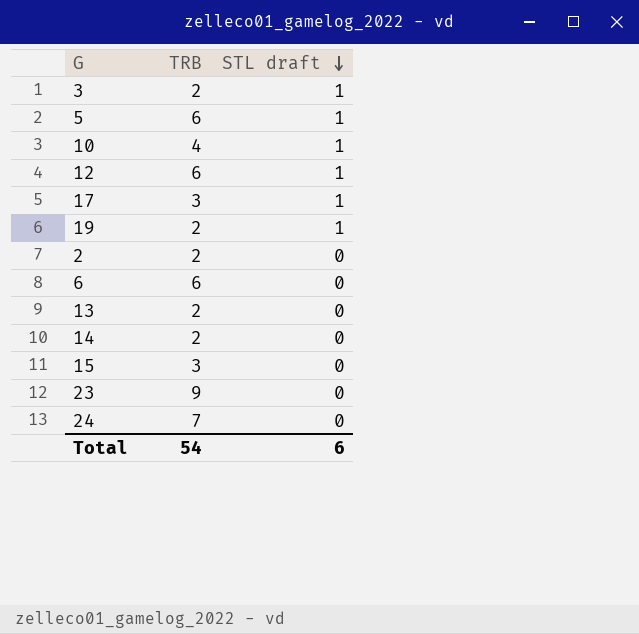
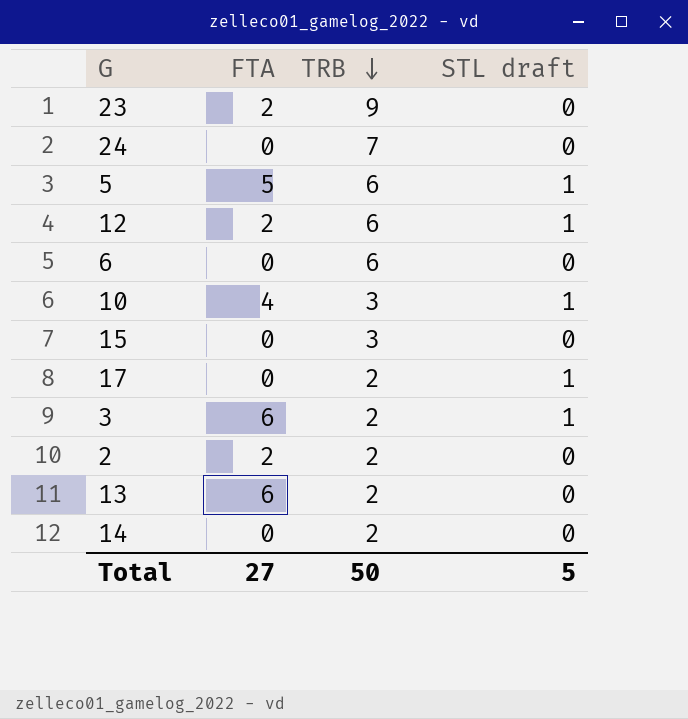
row order: STL draft descending -> TRB descending
column FTA | position: none -> 2
row 19: 2 | 1 -> none
10 | TRB: 4 -> 3
17 | TRB: 3 -> 2
Total | TRB: 54 -> 50
Total | STL draft: 6 -> 5

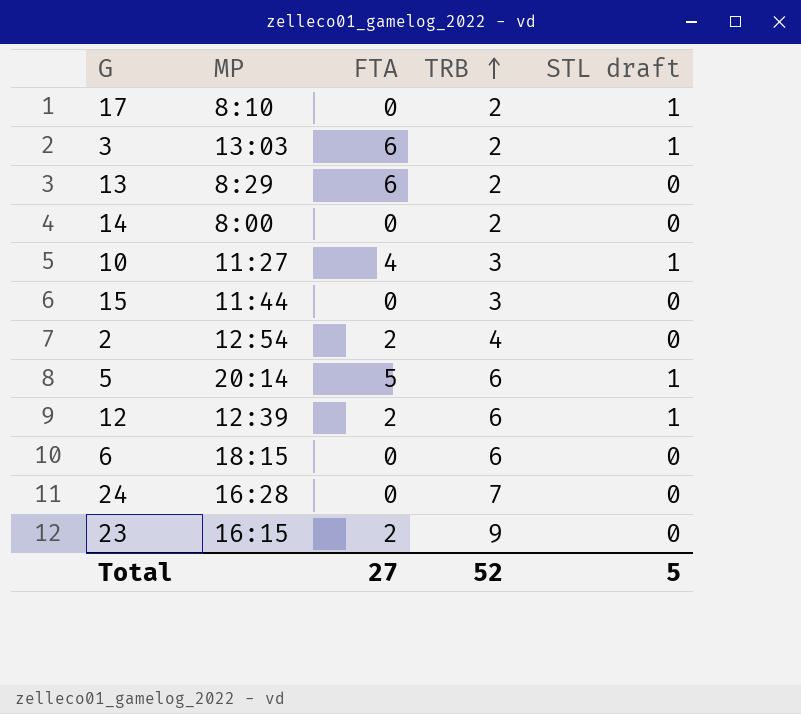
row order: TRB descending -> TRB ascending
column MP | position: none -> 2
2 | TRB: 2 -> 4
Total | TRB: 50 -> 52

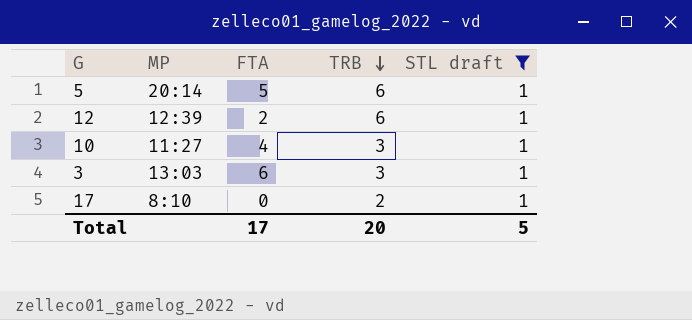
filter: none -> STL draft = 1
row order: TRB ascending -> TRB descending
3 | TRB: 2 -> 3
Total | FTA: 27 -> 17
Total | TRB: 52 -> 20

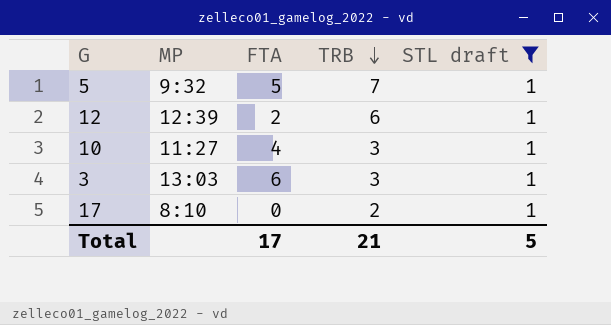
5 | MP: 20:14 -> 9:32
5 | TRB: 6 -> 7
Total | TRB: 20 -> 21

